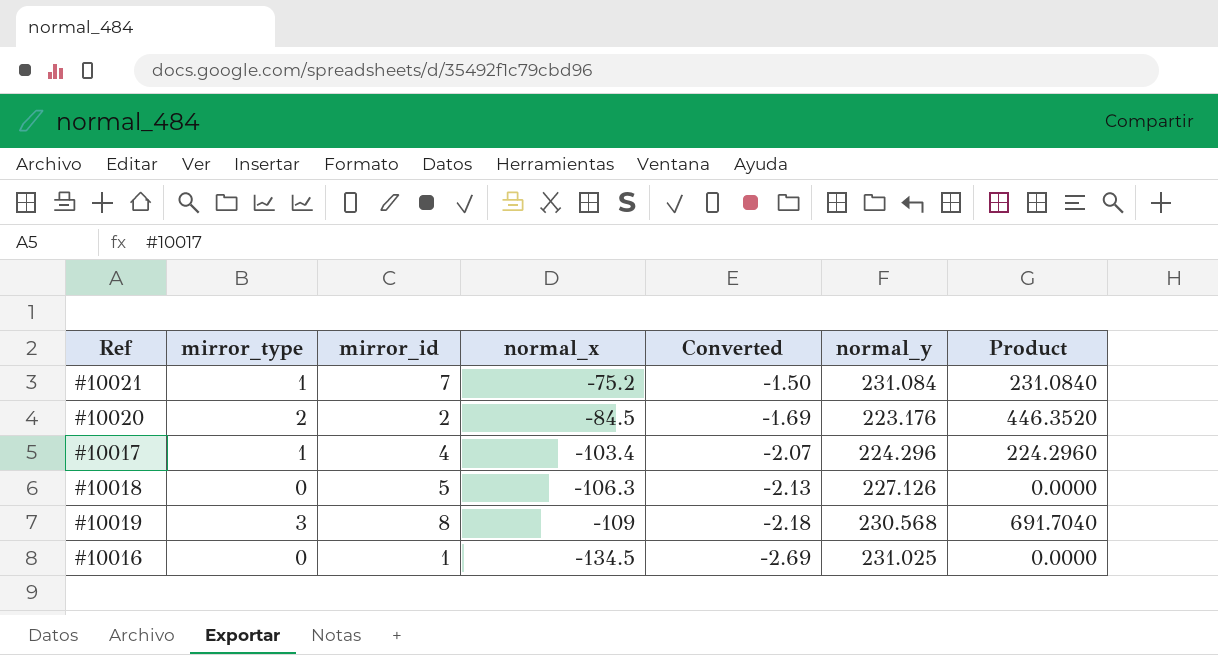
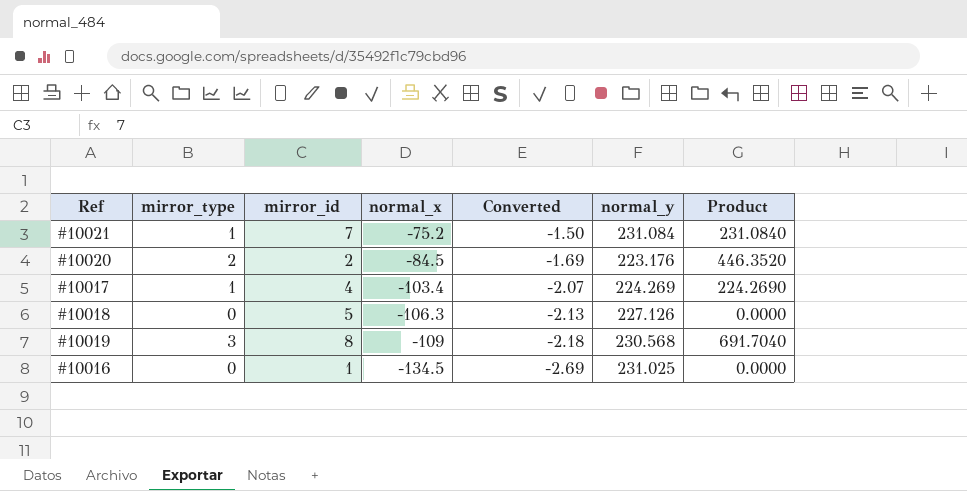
#10017 | normal_y: 224.296 -> 224.269
#10017 | Product: 224.2960 -> 224.2690

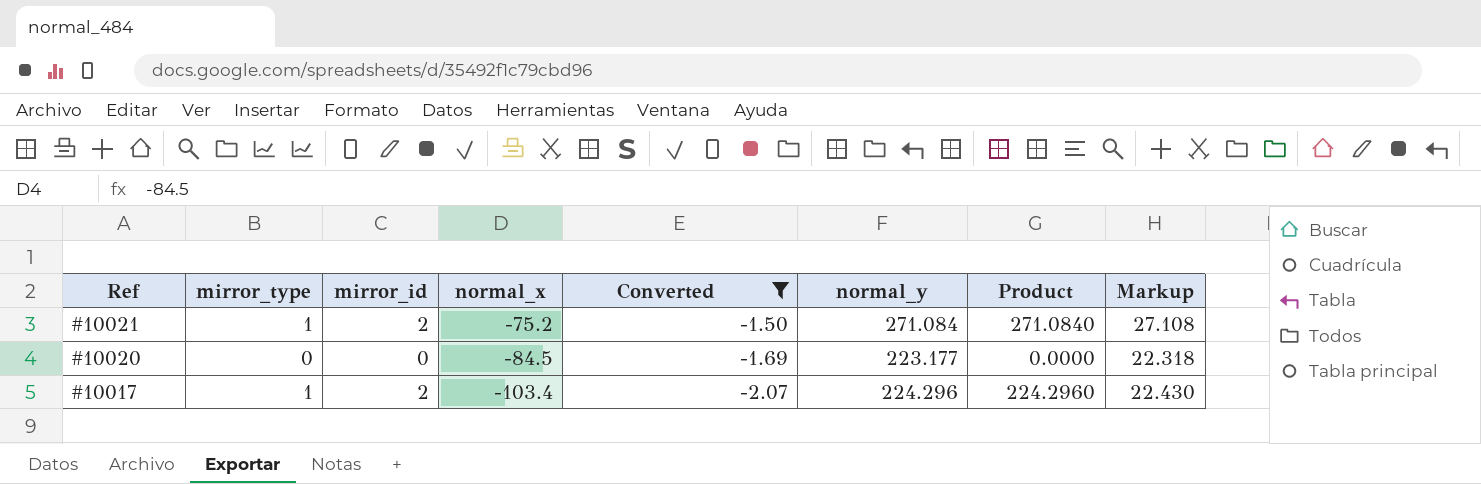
filter: none -> Converted >= -2.07
column Markup | formula: none -> [normal_y] * 0.1
#10021 | mirror_id: 7 -> 2
#10021 | normal_y: 231.084 -> 271.084
#10021 | Product: 231.0840 -> 271.0840
#10020 | mirror_type: 2 -> 0
#10020 | mirror_id: 2 -> 0
#10020 | normal_y: 223.176 -> 223.177
#10020 | Product: 446.3520 -> 0.0000
#10017 | mirror_id: 4 -> 2
#10017 | normal_y: 224.269 -> 224.296
#10017 | Product: 224.2690 -> 224.2960

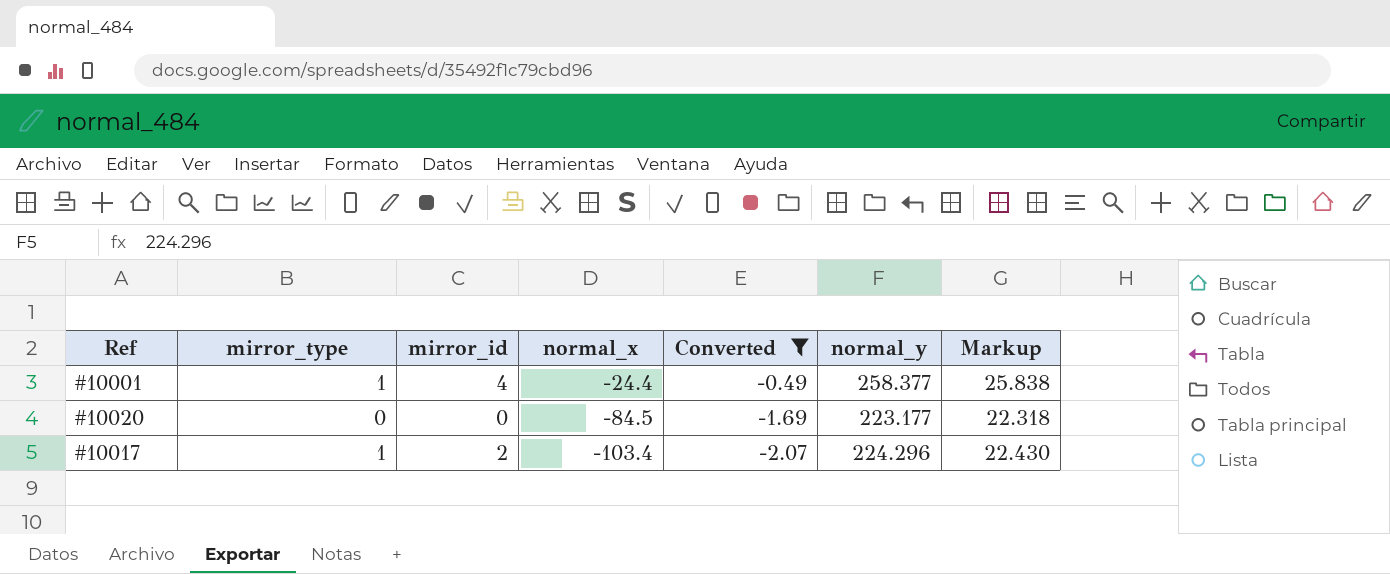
column Product | formula: [mirror_type] * [normal_y] -> none
row #10021: 1 | 2 | -75.2 | -1.50 | 271.084 | 271.0840 | 27.108 -> none
row #10001: none -> 1 | 4 | -24.4 | -0.49 | 258.377 | 25.838

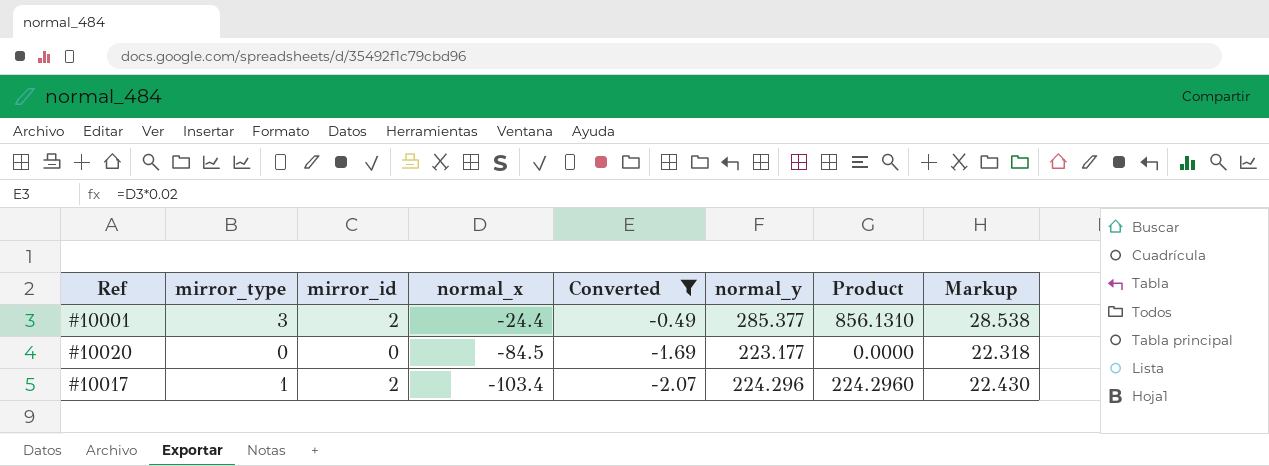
column Product | formula: none -> [mirror_type] * [normal_y]
#10001 | mirror_type: 1 -> 3
#10001 | mirror_id: 4 -> 2
#10001 | normal_y: 258.377 -> 285.377
#10001 | Markup: 25.838 -> 28.538

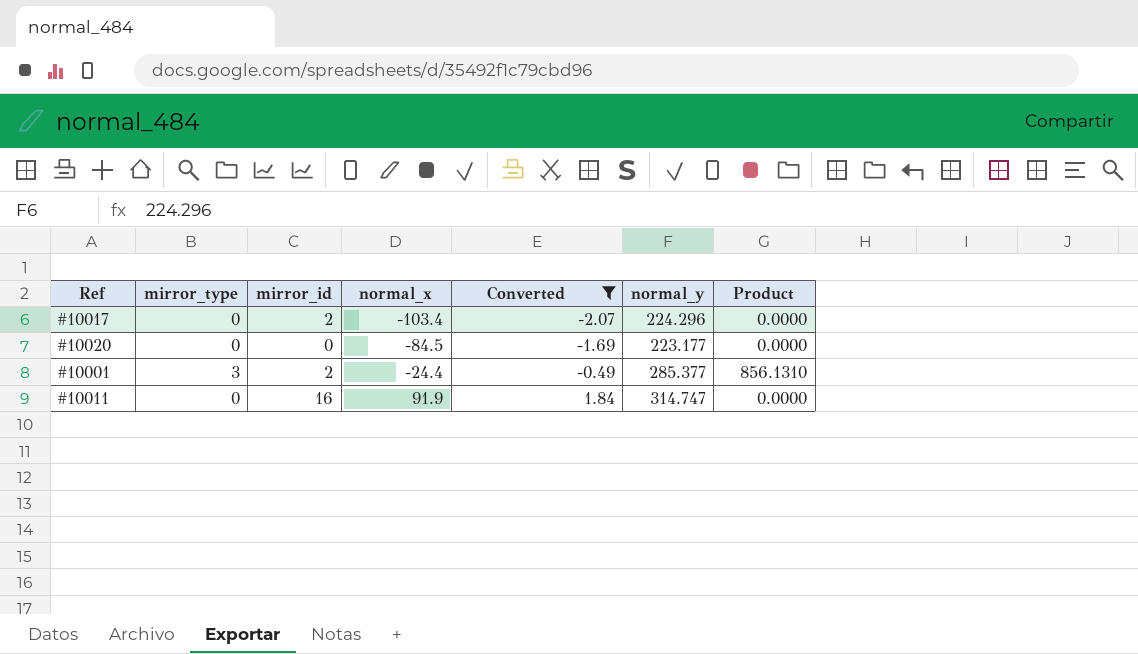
row order: normal_x descending -> normal_x ascending
column Markup | formula: [normal_y] * 0.1 -> none
#10017 | mirror_type: 1 -> 0
#10017 | Product: 224.2960 -> 0.0000
row #10011: none -> 0 | 16 | 91.9 | 1.84 | 314.747 | 0.0000

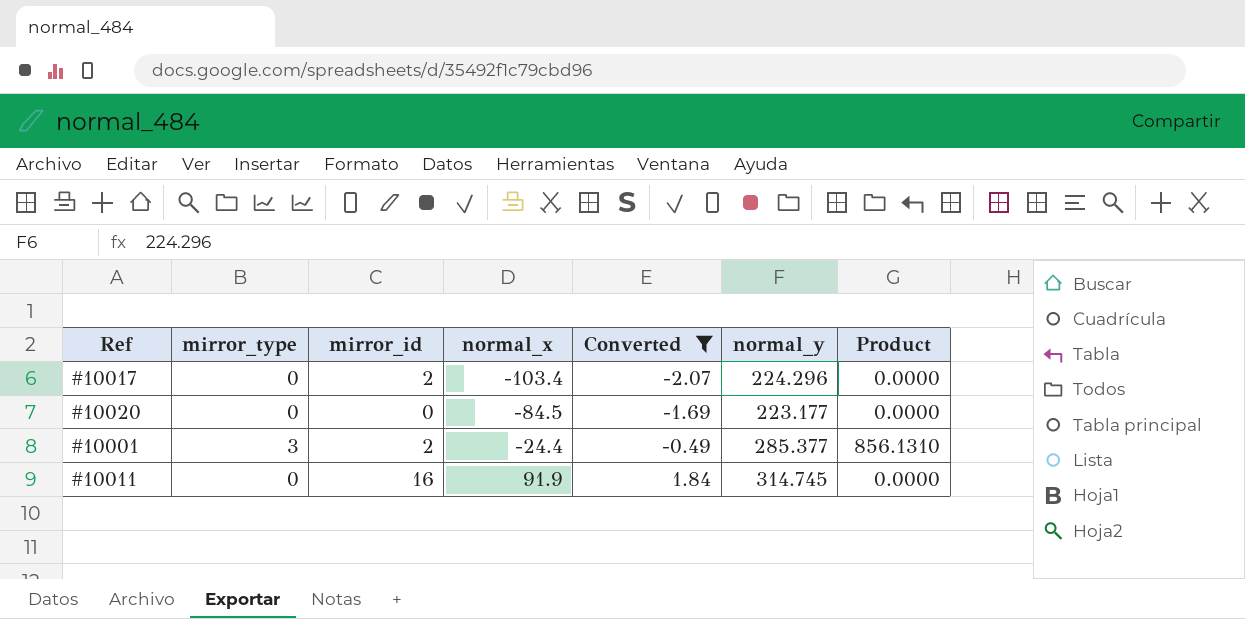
#10011 | normal_y: 314.747 -> 314.745

